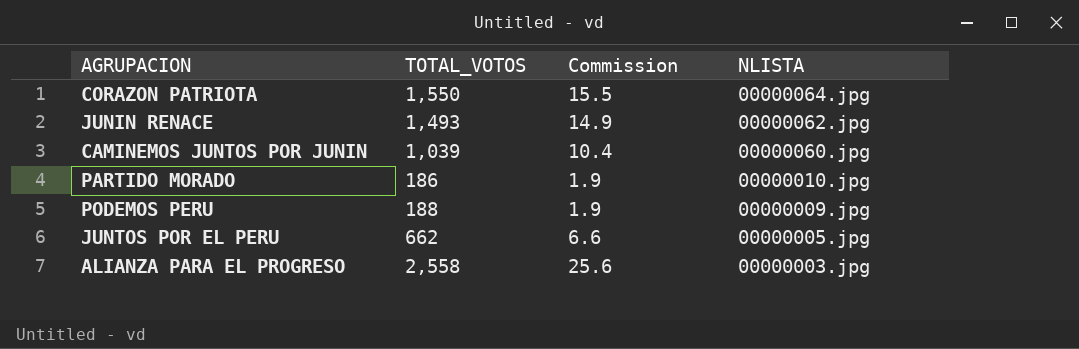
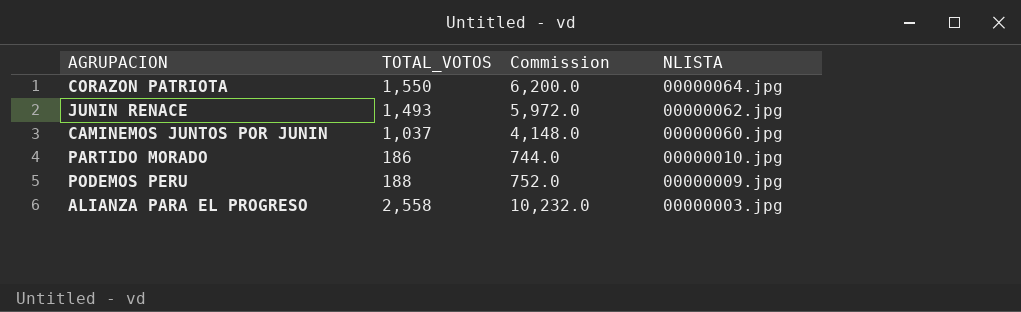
column Commission | formula: [TOTAL_VOTOS] * 0.01 -> [TOTAL_VOTOS] * 4
row JUNTOS POR EL PERU: 662 | 6.6 | 00000005.jpg -> none
CAMINEMOS JUNTOS POR JUNIN | TOTAL_VOTOS: 1,039 -> 1,037

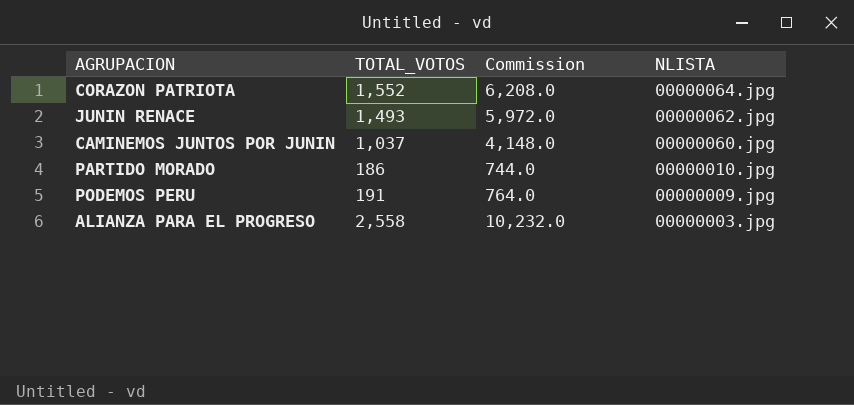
CORAZON PATRIOTA | TOTAL_VOTOS: 1,550 -> 1,552
CORAZON PATRIOTA | Commission: 6,200.0 -> 6,208.0
PODEMOS PERU | TOTAL_VOTOS: 188 -> 191
PODEMOS PERU | Commission: 752.0 -> 764.0

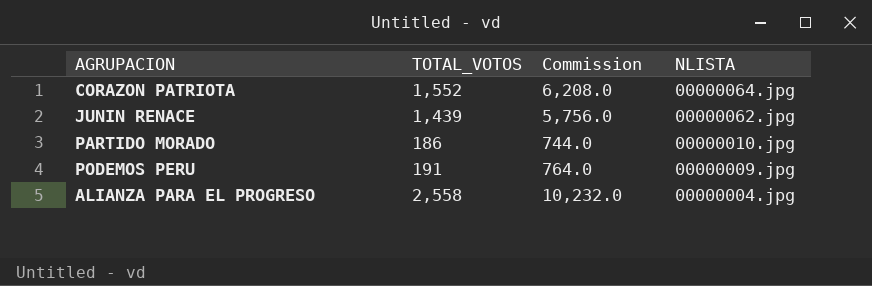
row CAMINEMOS JUNTOS POR JUNIN: 1,037 | 4,148.0 | 00000060.jpg -> none
JUNIN RENACE | TOTAL_VOTOS: 1,493 -> 1,439
JUNIN RENACE | Commission: 5,972.0 -> 5,756.0
ALIANZA PARA EL PROGRESO | NLISTA: 00000003.jpg -> 00000004.jpg

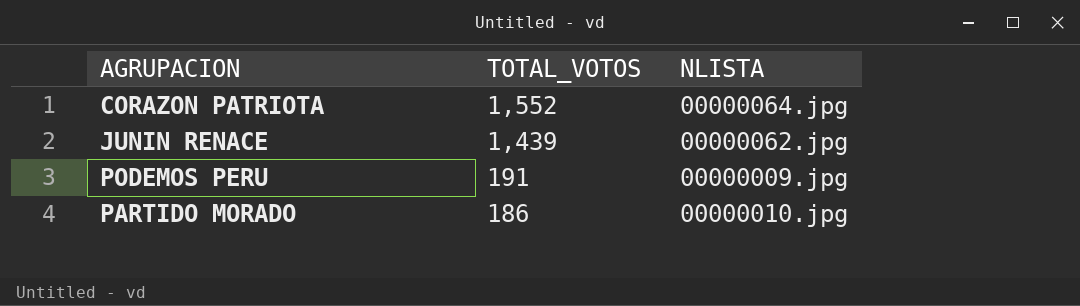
row order: NLISTA descending -> TOTAL_VOTOS descending
column Commission | formula: [TOTAL_VOTOS] * 4 -> none
row ALIANZA PARA EL PROGRESO: 2,558 | 10,232.0 | 00000004.jpg -> none

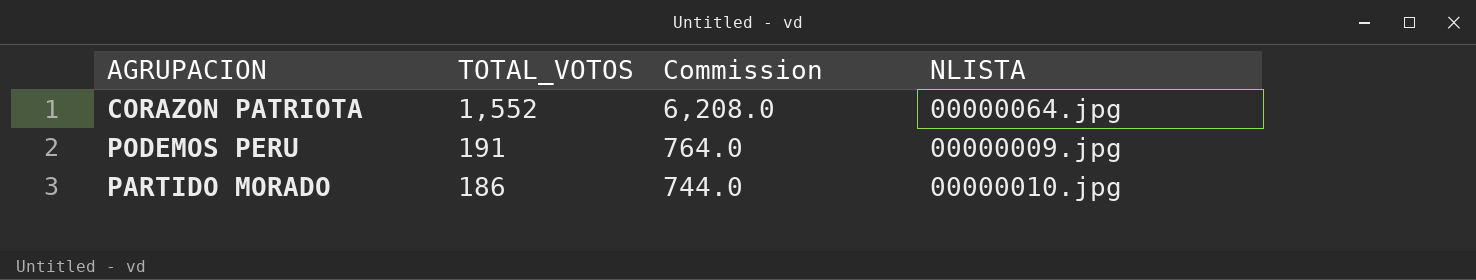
column Commission | formula: none -> [TOTAL_VOTOS] * 4
row JUNIN RENACE: 1,439 | 00000062.jpg -> none

